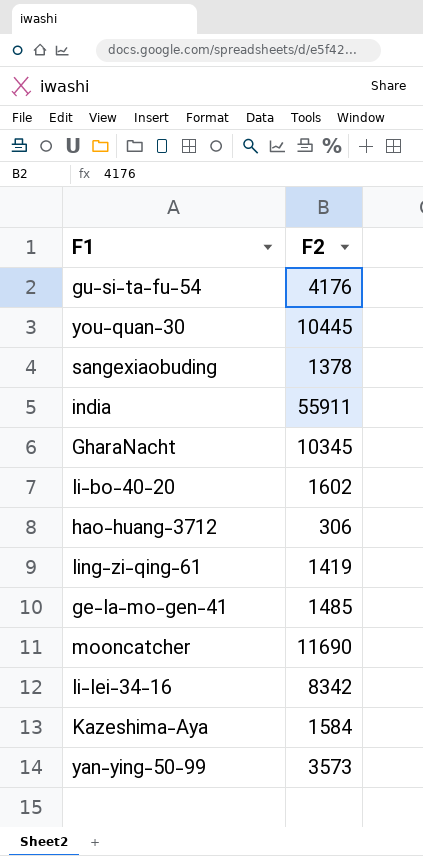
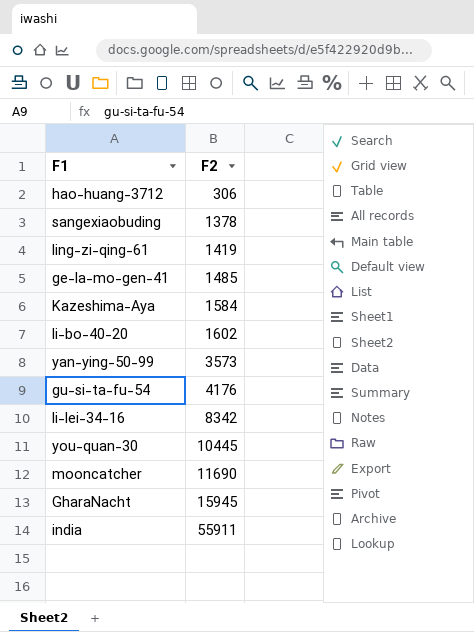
row order: none -> F2 ascending
GharaNacht | F2: 10345 -> 15945

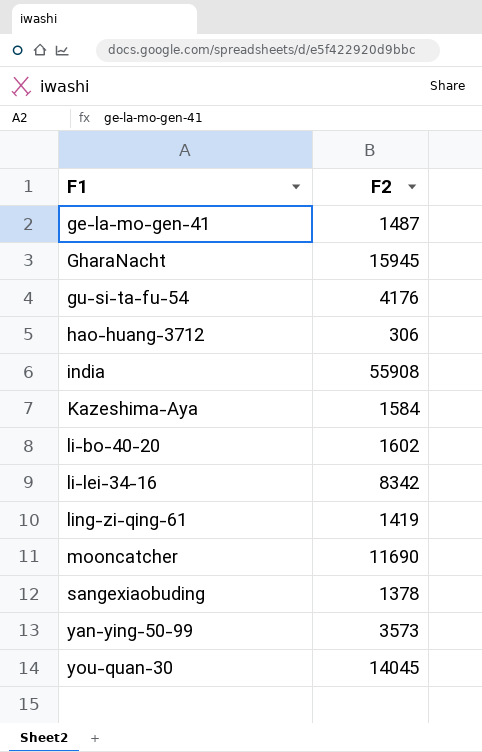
row order: F2 ascending -> F1 ascending
ge-la-mo-gen-41 | F2: 1485 -> 1487
india | F2: 55911 -> 55908
you-quan-30 | F2: 10445 -> 14045

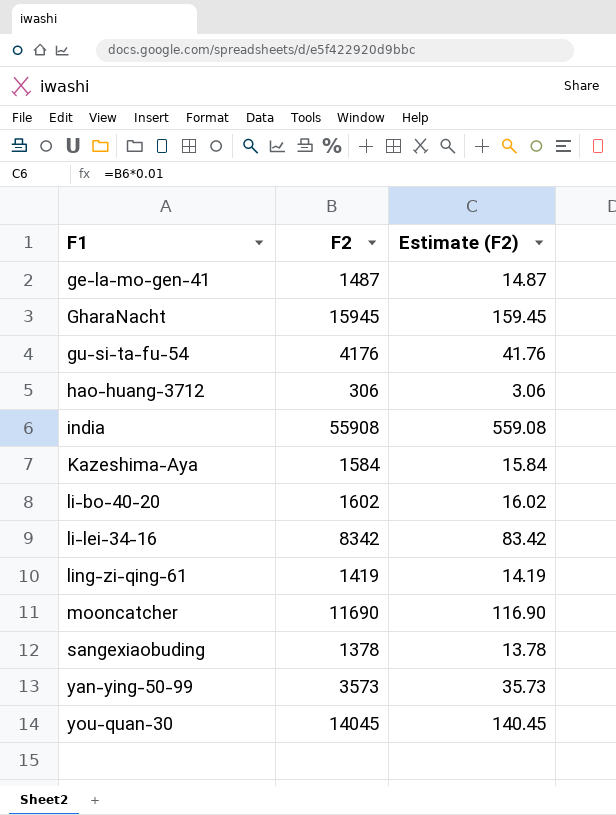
column Estimate (F2) | formula: none -> [F2] * 0.01

